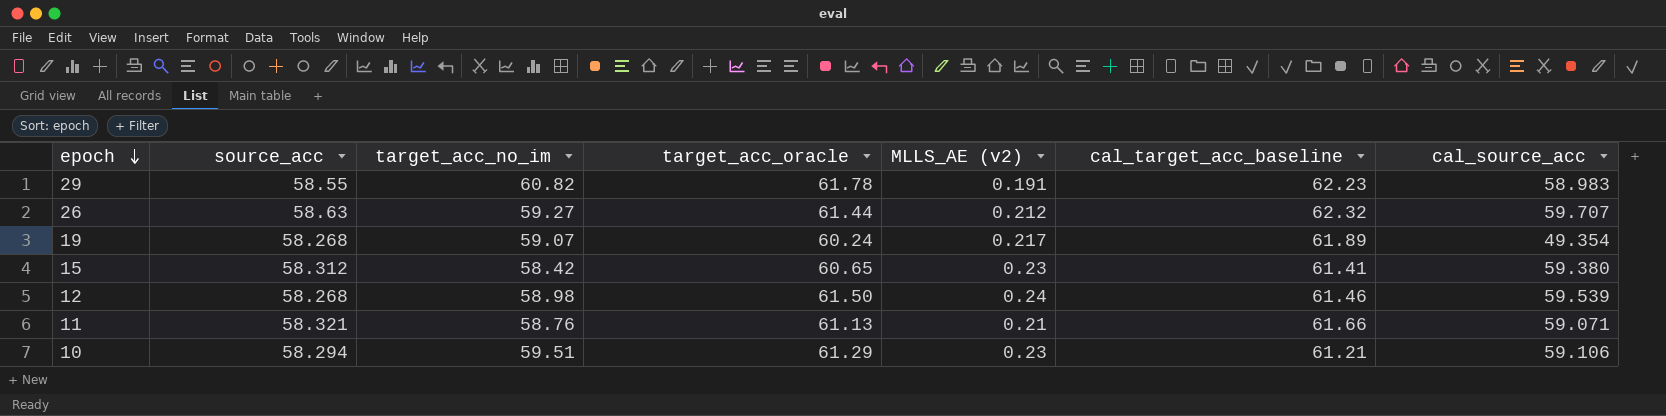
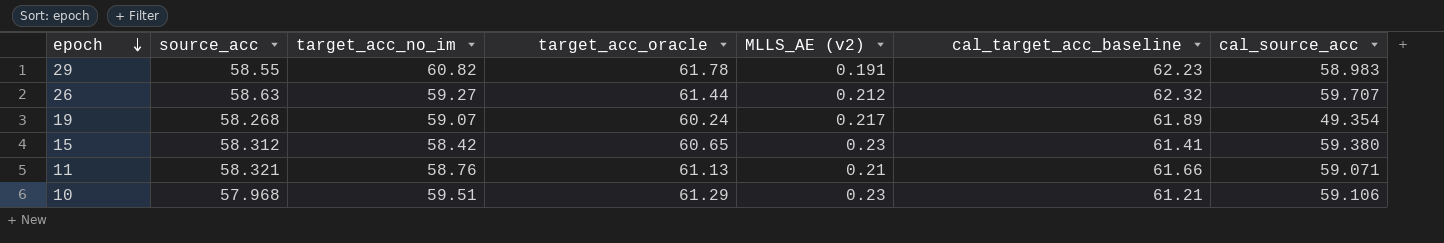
row 12: 58.268 | 58.98 | 61.50 | 0.24 | 61.46 | 59.539 -> none
10 | source_acc: 58.294 -> 57.968

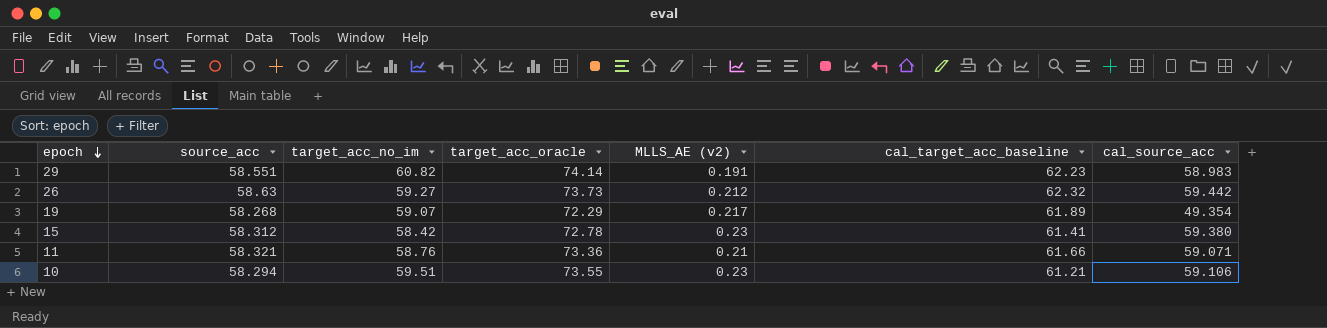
29 | source_acc: 58.55 -> 58.551
29 | target_acc_oracle: 61.78 -> 74.14
26 | target_acc_oracle: 61.44 -> 73.73
26 | cal_source_acc: 59.707 -> 59.442
19 | target_acc_oracle: 60.24 -> 72.29
15 | target_acc_oracle: 60.65 -> 72.78
11 | target_acc_oracle: 61.13 -> 73.36
10 | source_acc: 57.968 -> 58.294
10 | target_acc_oracle: 61.29 -> 73.55

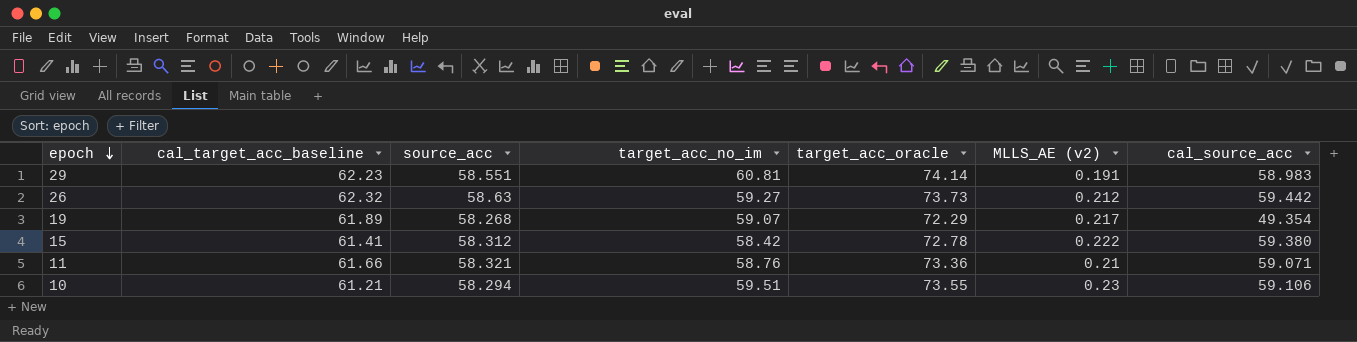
column cal_target_acc_baseline | position: 6 -> 2
29 | target_acc_no_im: 60.82 -> 60.81
15 | MLLS_AE (v2): 0.23 -> 0.222

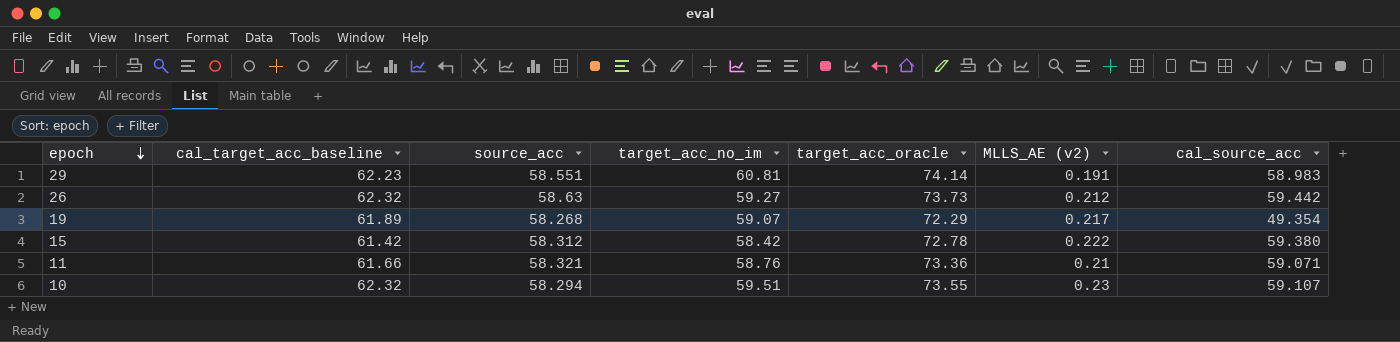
15 | cal_target_acc_baseline: 61.41 -> 61.42
10 | cal_target_acc_baseline: 61.21 -> 62.32
10 | cal_source_acc: 59.106 -> 59.107

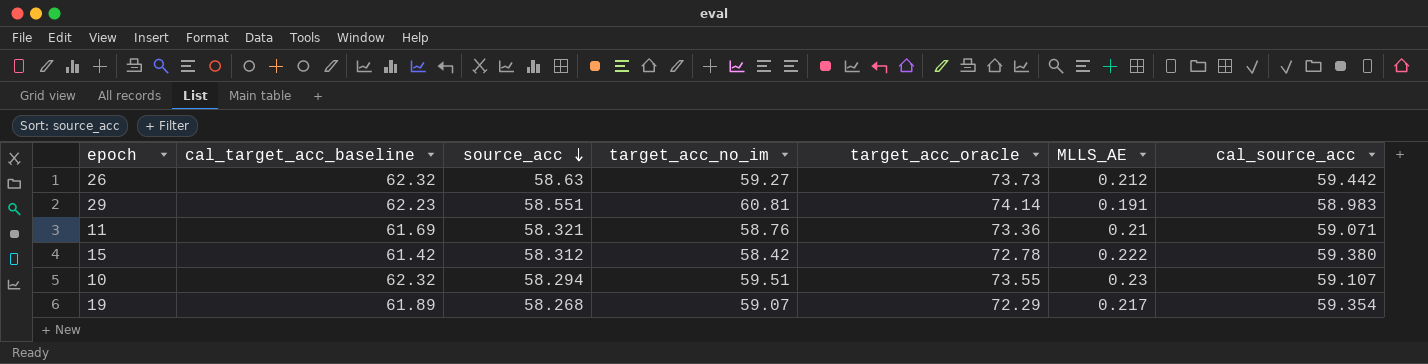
row order: epoch descending -> source_acc descending
column name: MLLS_AE (v2) -> MLLS_AE
11 | cal_target_acc_baseline: 61.66 -> 61.69
19 | cal_source_acc: 49.354 -> 59.354

